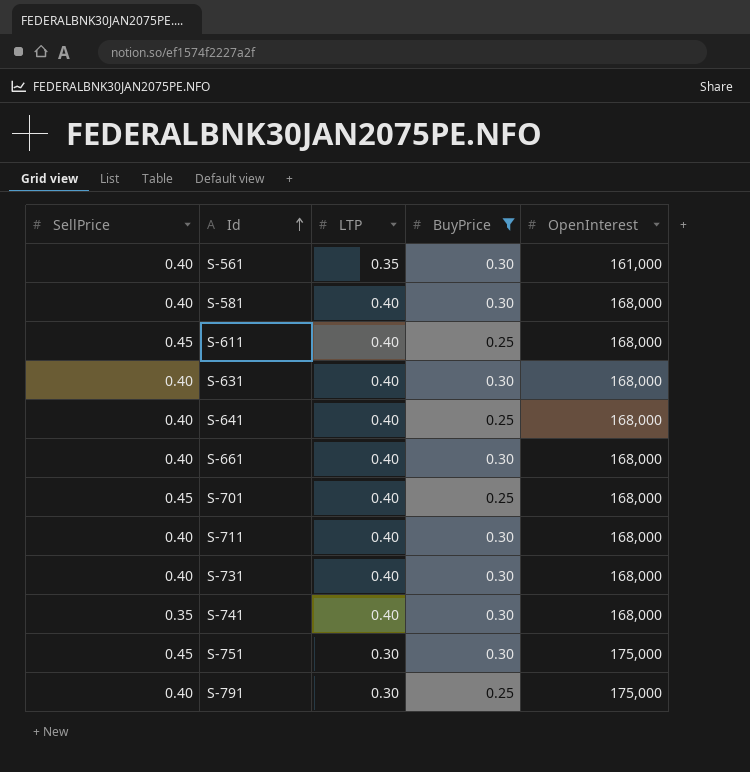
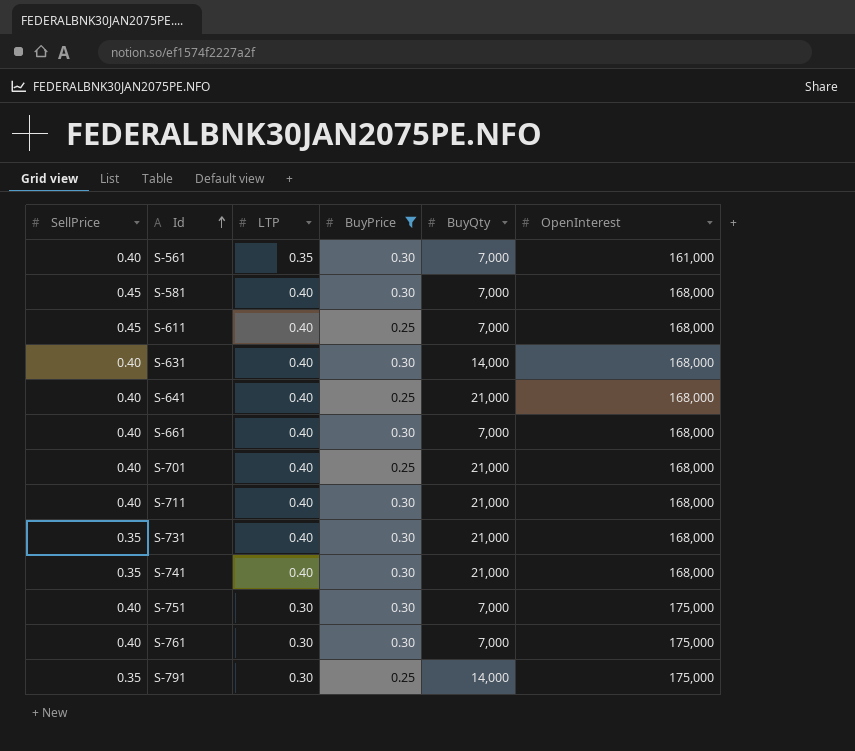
column BuyQty | position: none -> 5
S-581 | SellPrice: 0.40 -> 0.45
S-701 | SellPrice: 0.45 -> 0.40
S-731 | SellPrice: 0.40 -> 0.35
S-751 | SellPrice: 0.45 -> 0.40
row S-761: none -> 0.40 | 0.30 | 0.30 | 7,000 | 175,000
S-791 | SellPrice: 0.40 -> 0.35

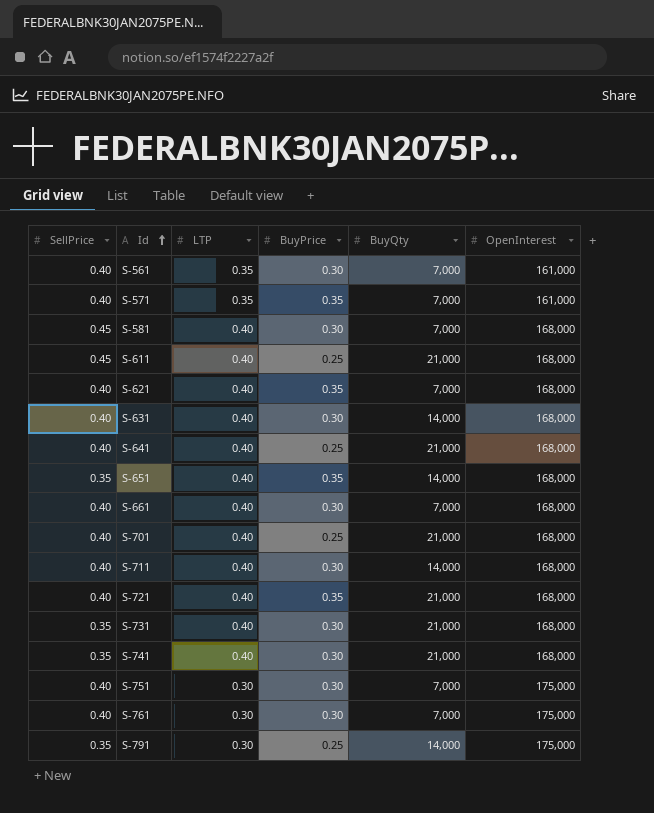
filter: BuyPrice != 0.35 -> none
S-611 | BuyQty: 7,000 -> 21,000
S-711 | BuyQty: 21,000 -> 14,000

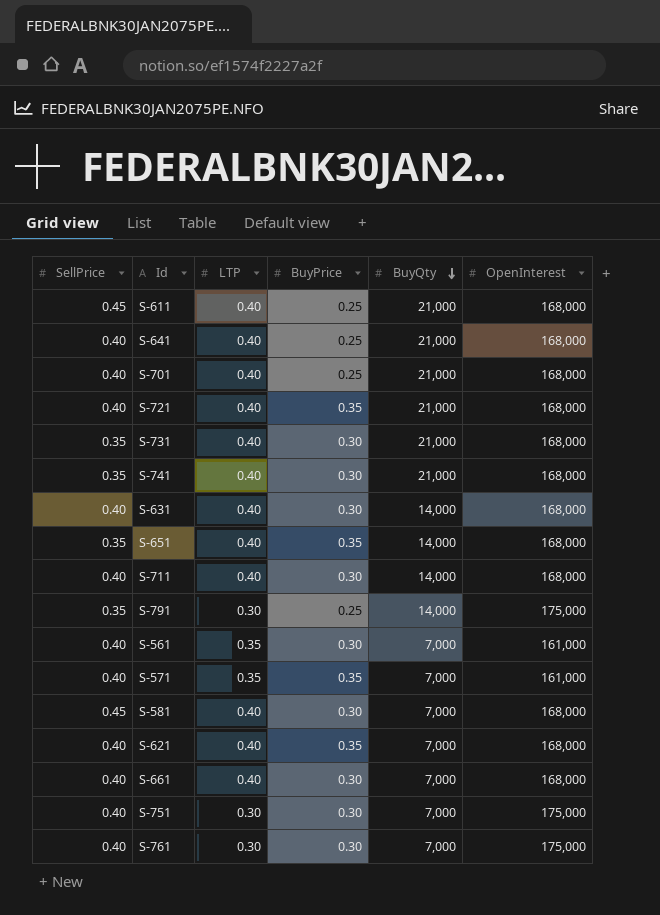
row order: Id ascending -> BuyQty descending

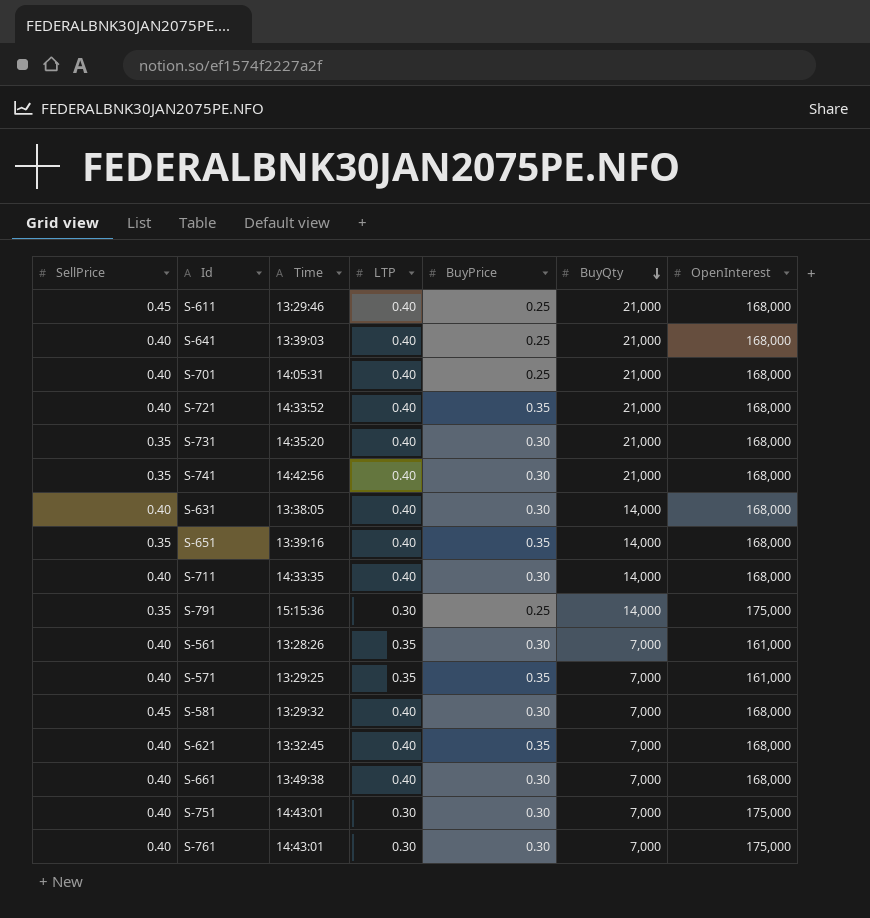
column Time | position: none -> 3

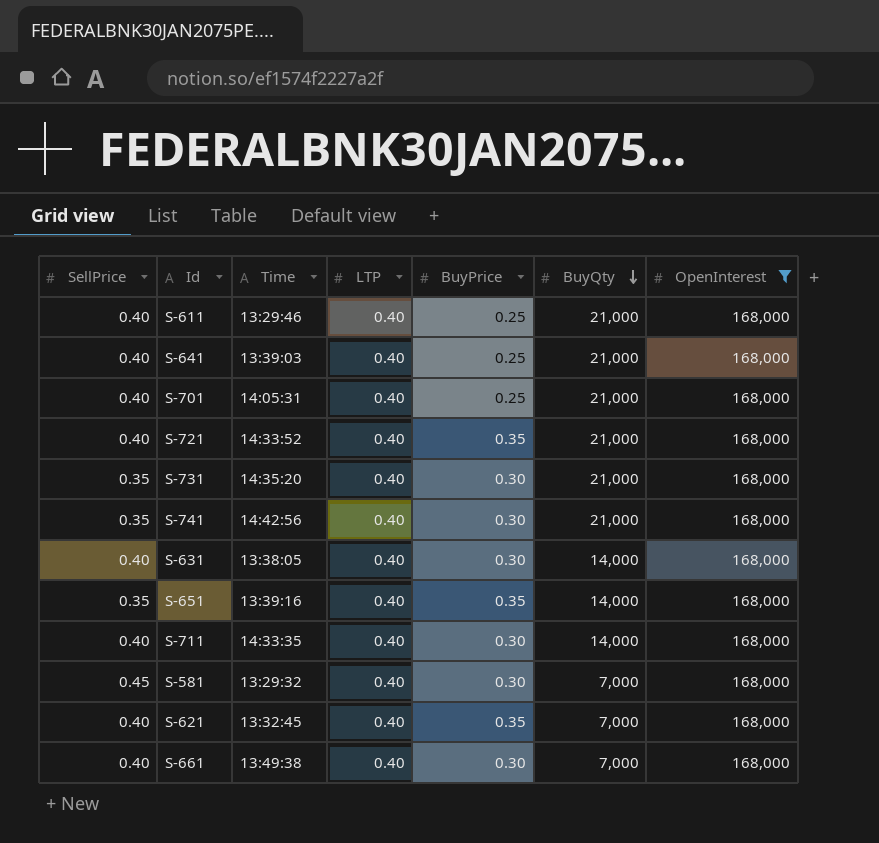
filter: none -> OpenInterest = 168,000
S-611 | SellPrice: 0.45 -> 0.40

